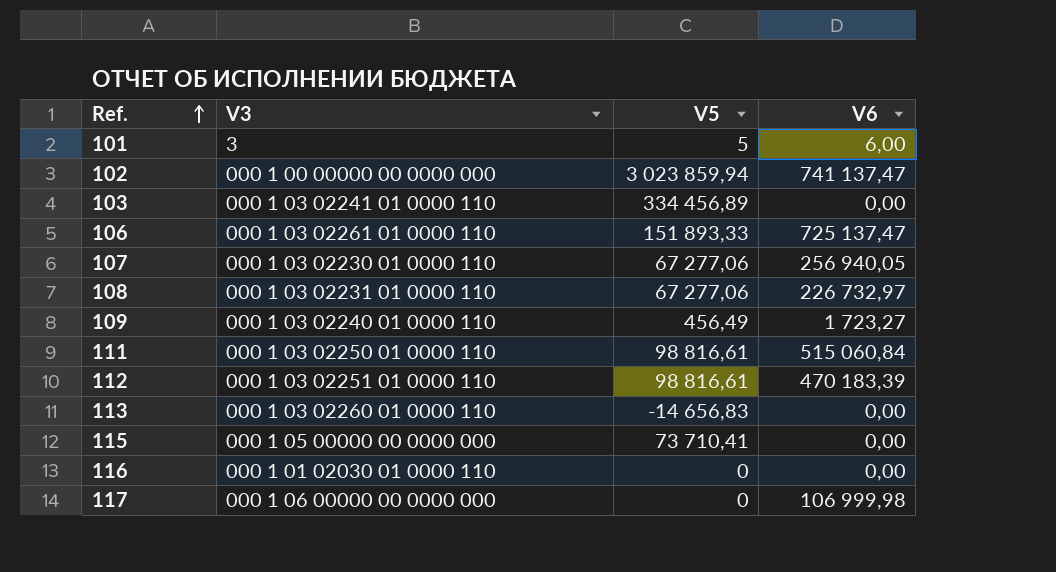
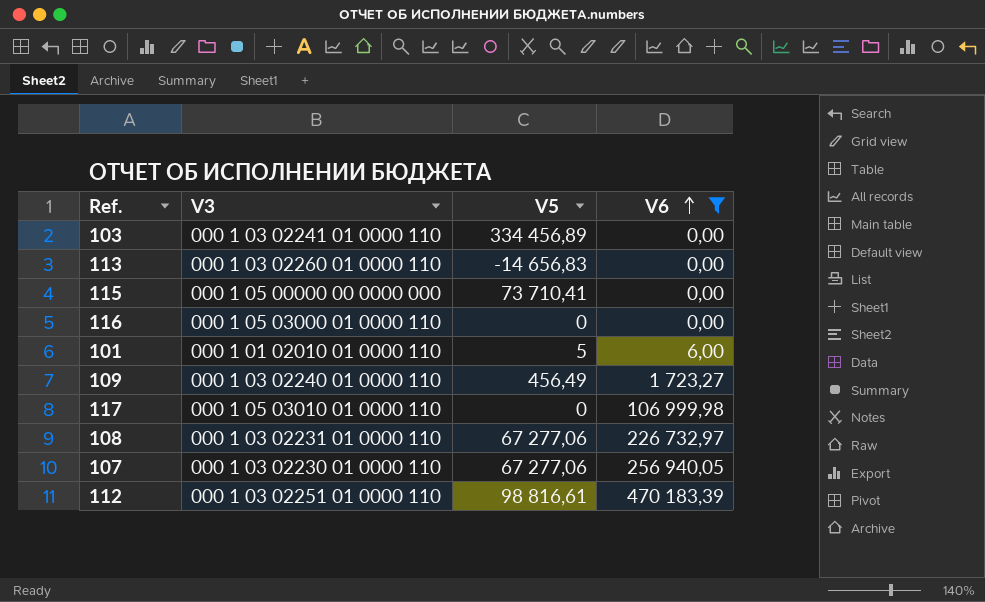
filter: none -> V6 <= 470 183,39
row order: Ref. ascending -> V6 ascending
116 | V3: 000 1 01 02030 01 0000 110 -> 000 1 05 03000 01 0000 110
101 | V3: 3 -> 000 1 01 02010 01 0000 110
117 | V3: 000 1 06 00000 00 0000 000 -> 000 1 05 03010 01 0000 110

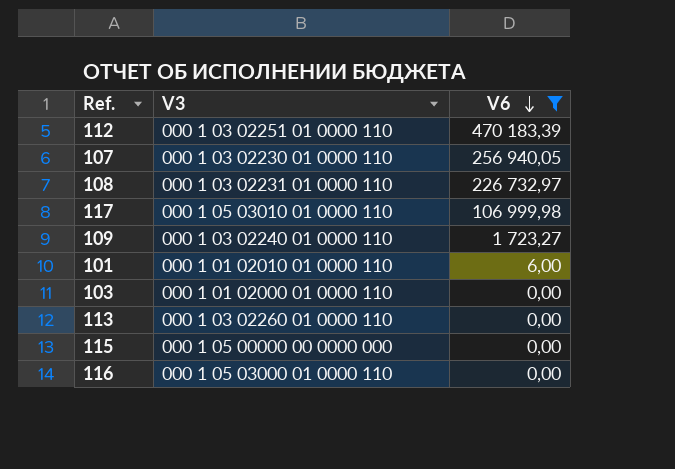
row order: V6 ascending -> V6 descending
column V5 | position: 3 -> none
103 | V3: 000 1 03 02241 01 0000 110 -> 000 1 01 02000 01 0000 110

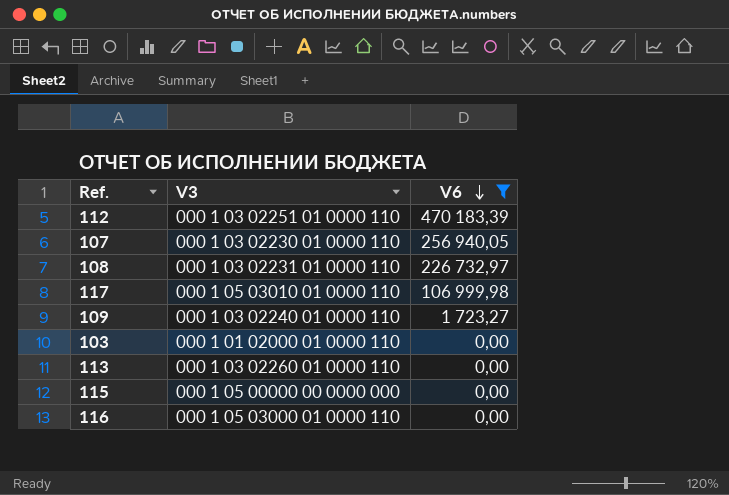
row 101: 000 1 01 02010 01 0000 110 | 6,00 -> none

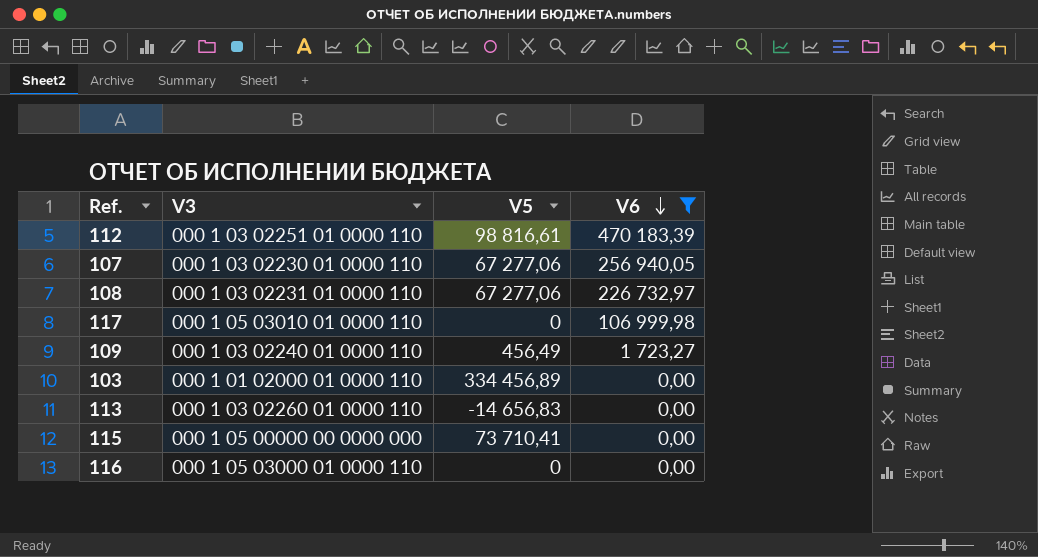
column V5 | position: none -> 3

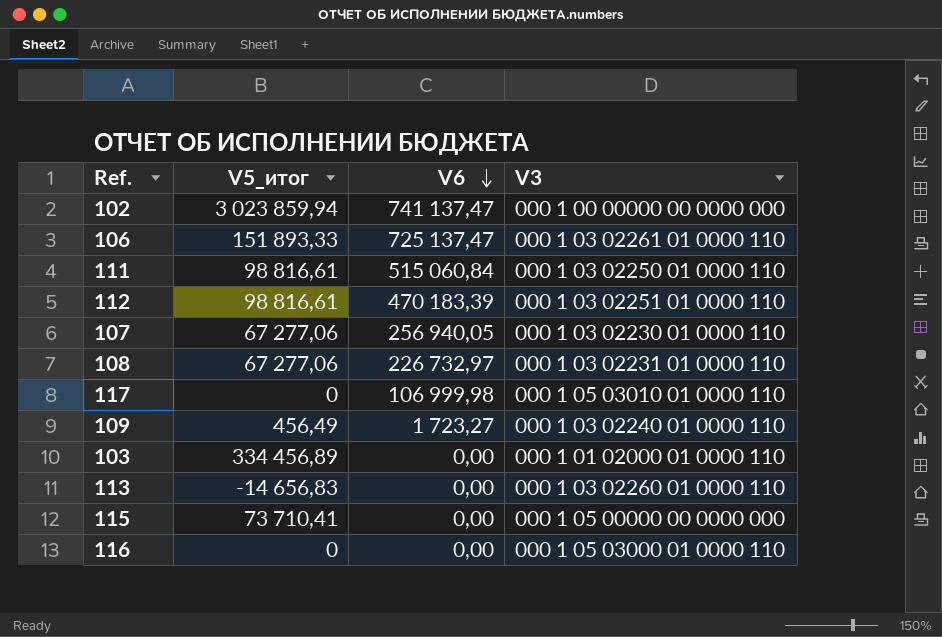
filter: V6 <= 470 183,39 -> none
column name: V5 -> V5_итог
column V3 | position: 2 -> 4

